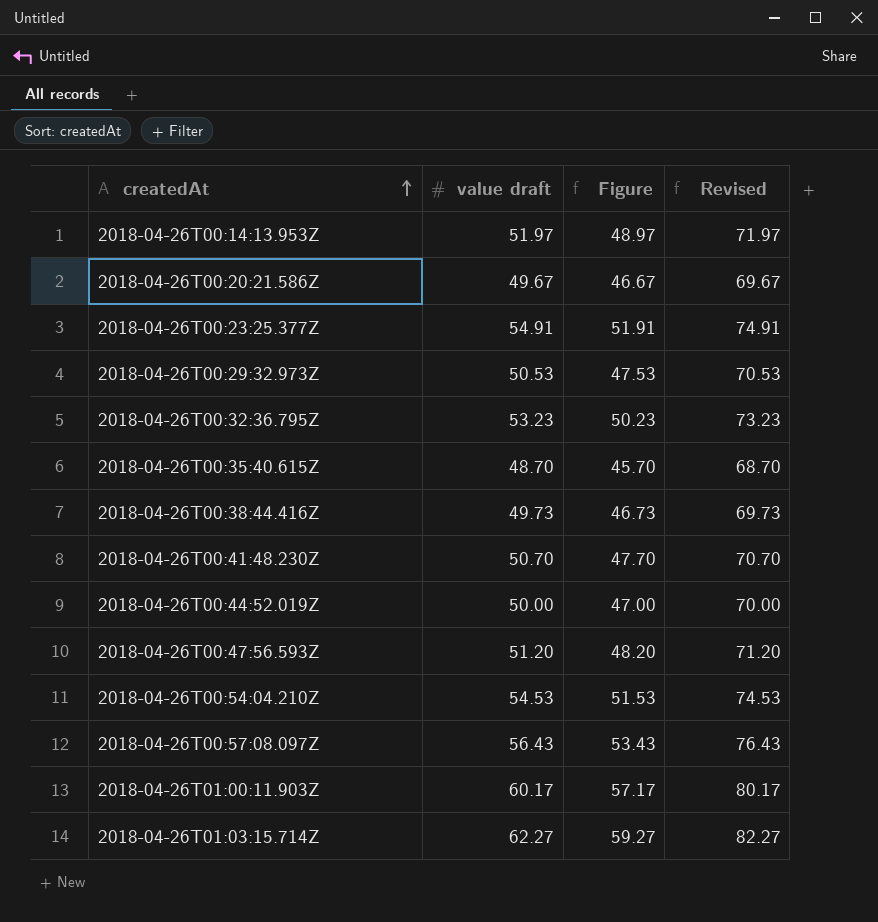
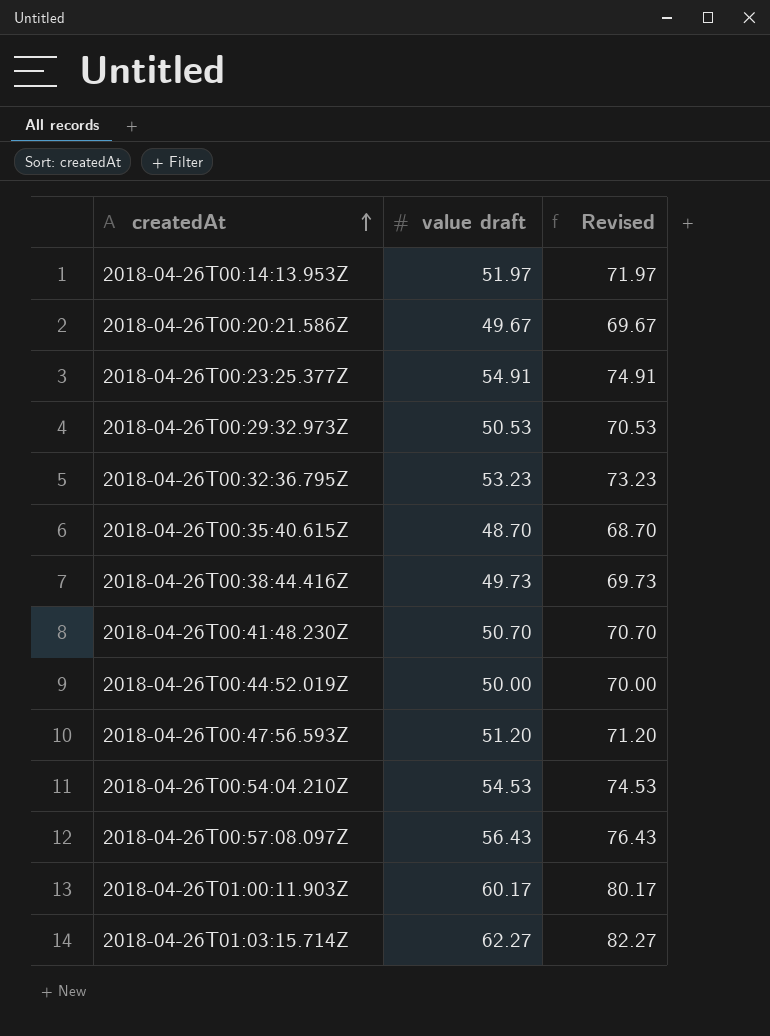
column Figure | formula: [value draft] - 3 -> none

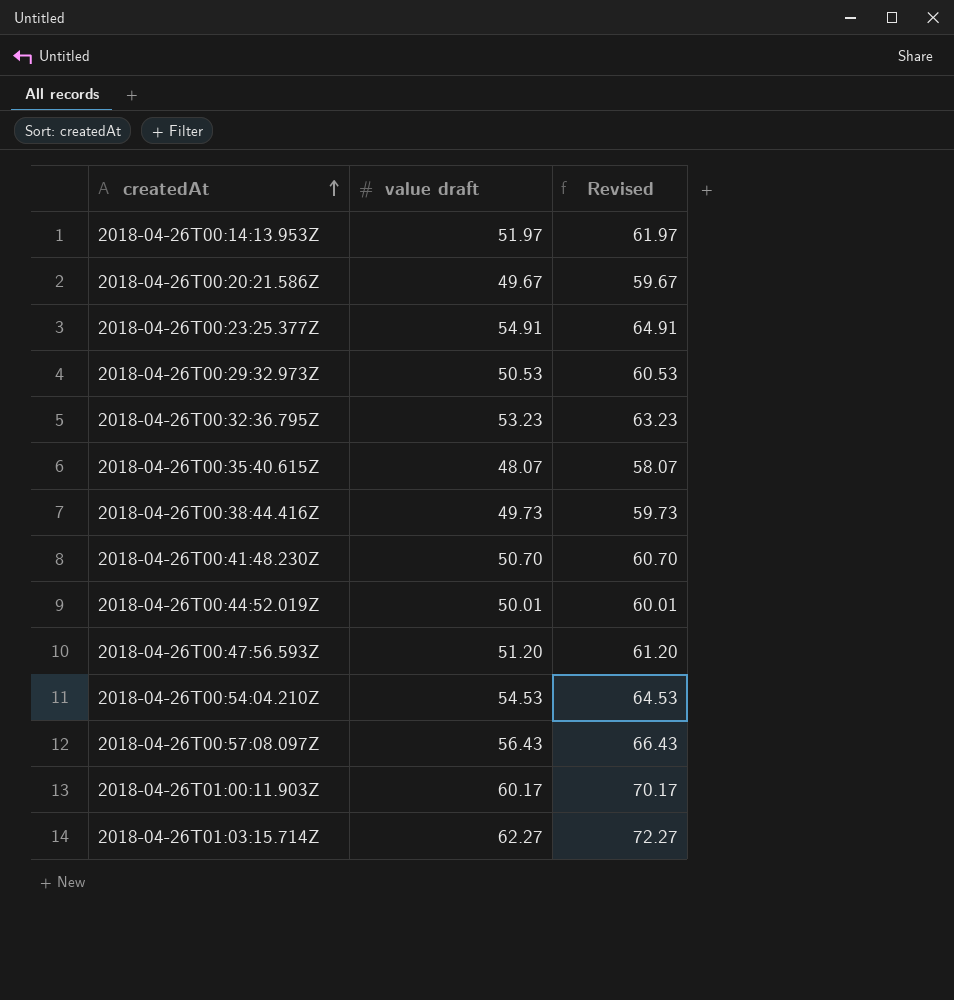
column Revised | formula: [value draft] + 20 -> [value draft] + 10
2018-04-26T00:35:40.615Z | value draft: 48.70 -> 48.07
2018-04-26T00:44:52.019Z | value draft: 50.00 -> 50.01

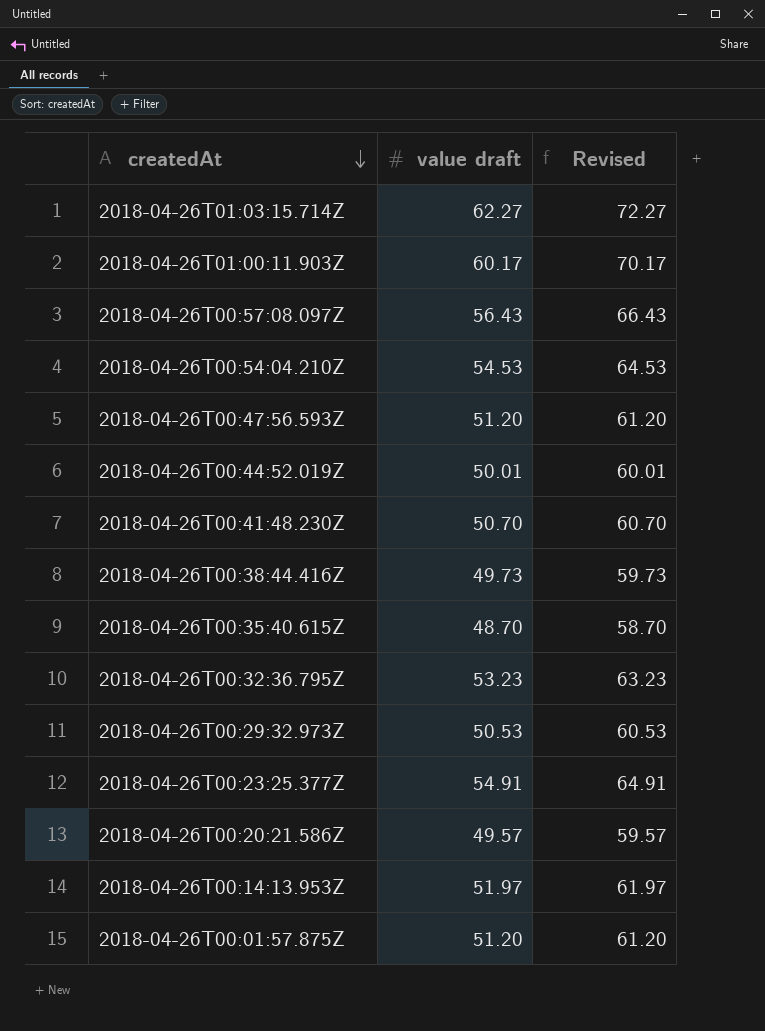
row order: createdAt ascending -> createdAt descending
2018-04-26T00:35:40.615Z | value draft: 48.07 -> 48.70
2018-04-26T00:35:40.615Z | Revised: 58.07 -> 58.70
2018-04-26T00:20:21.586Z | value draft: 49.67 -> 49.57
2018-04-26T00:20:21.586Z | Revised: 59.67 -> 59.57
row 2018-04-26T00:01:57.875Z: none -> 51.20 | 61.20

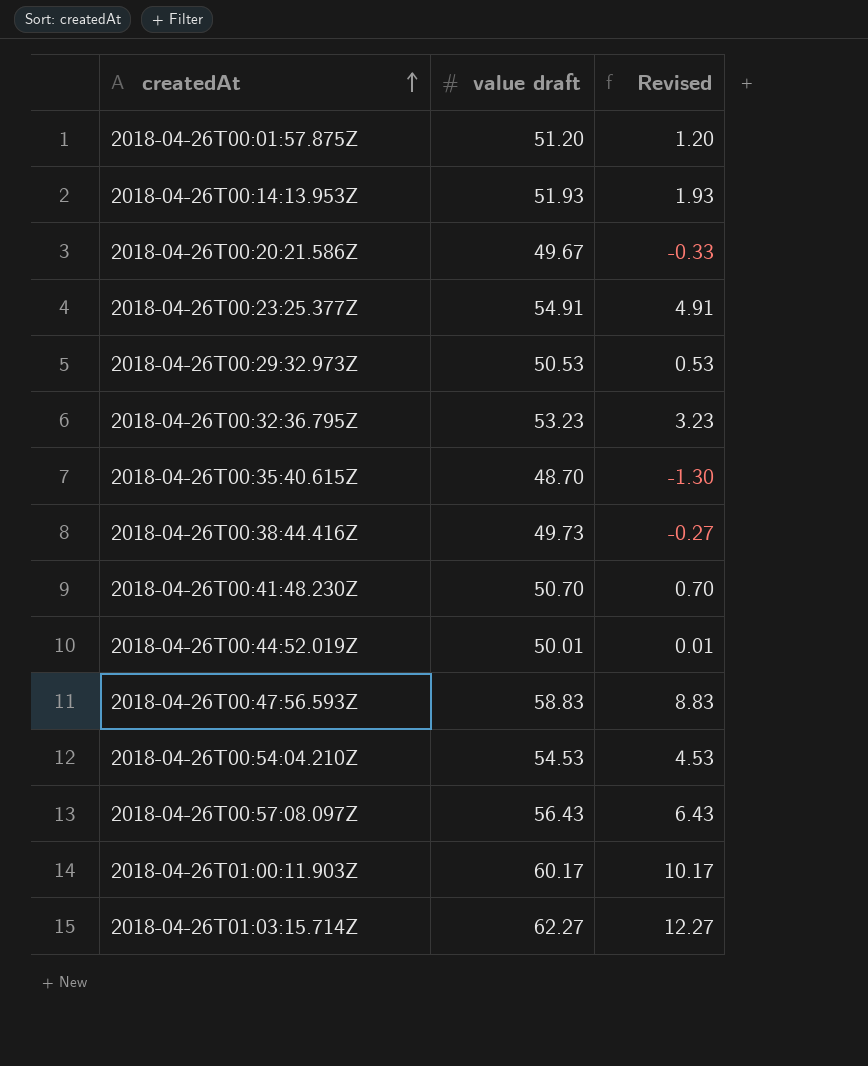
row order: createdAt descending -> createdAt ascending
column Revised | formula: [value draft] + 10 -> [value draft] - 50
2018-04-26T00:14:13.953Z | value draft: 51.97 -> 51.93
2018-04-26T00:20:21.586Z | value draft: 49.57 -> 49.67
2018-04-26T00:47:56.593Z | value draft: 51.20 -> 58.83

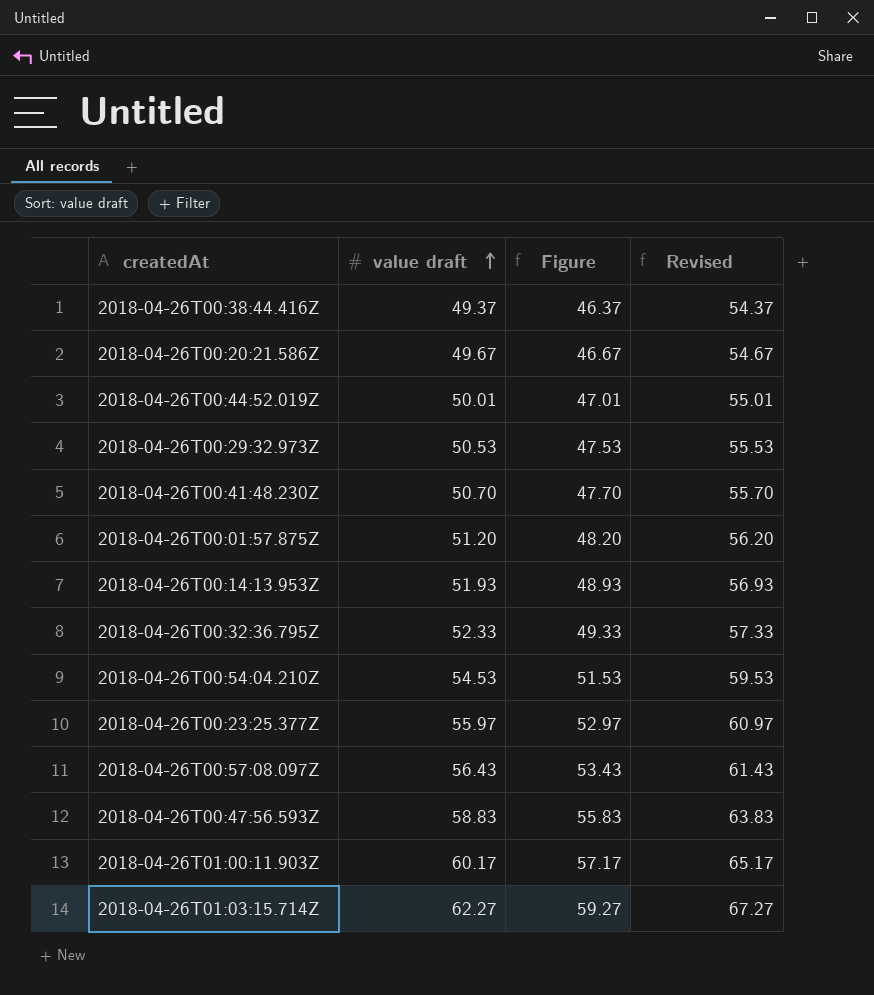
row order: createdAt ascending -> value draft ascending
column Figure | formula: none -> [value draft] - 3
column Revised | formula: [value draft] - 50 -> [value draft] + 5
row 2018-04-26T00:35:40.615Z: 48.70 | -1.30 -> none
2018-04-26T00:38:44.416Z | value draft: 49.73 -> 49.37
2018-04-26T00:32:36.795Z | value draft: 53.23 -> 52.33
2018-04-26T00:23:25.377Z | value draft: 54.91 -> 55.97

